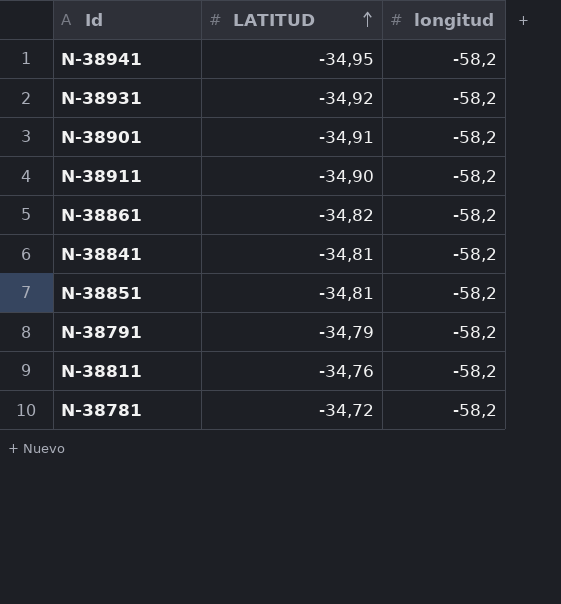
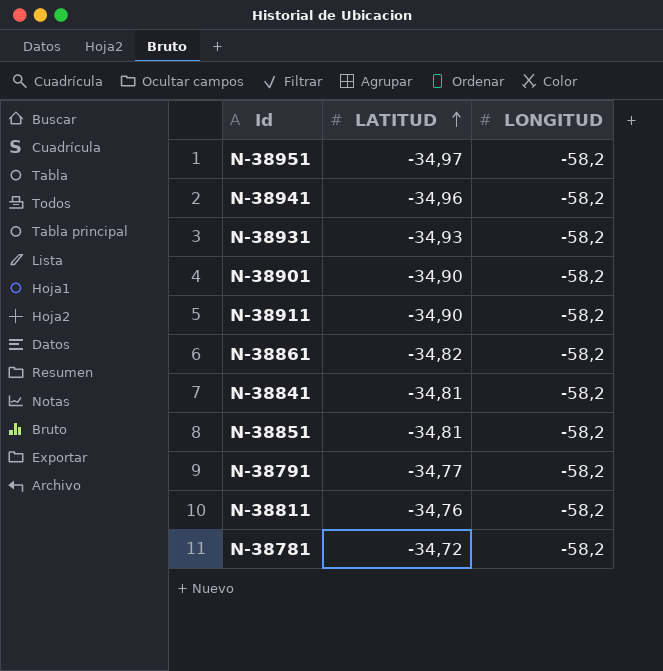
column name: longitud -> LONGITUD
row N-38951: none -> -34,97 | -58,2
N-38941 | LATITUD: -34,95 -> -34,96
N-38931 | LATITUD: -34,92 -> -34,93
N-38901 | LATITUD: -34,91 -> -34,90
N-38791 | LATITUD: -34,79 -> -34,77

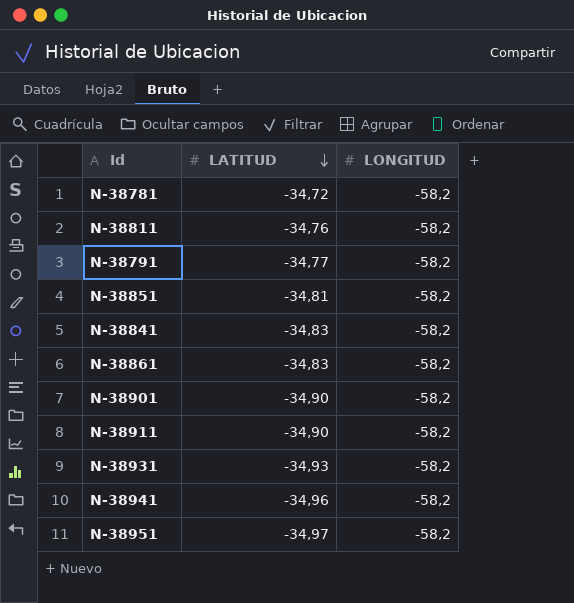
row order: LATITUD ascending -> LATITUD descending
N-38841 | LATITUD: -34,81 -> -34,83
N-38861 | LATITUD: -34,82 -> -34,83

